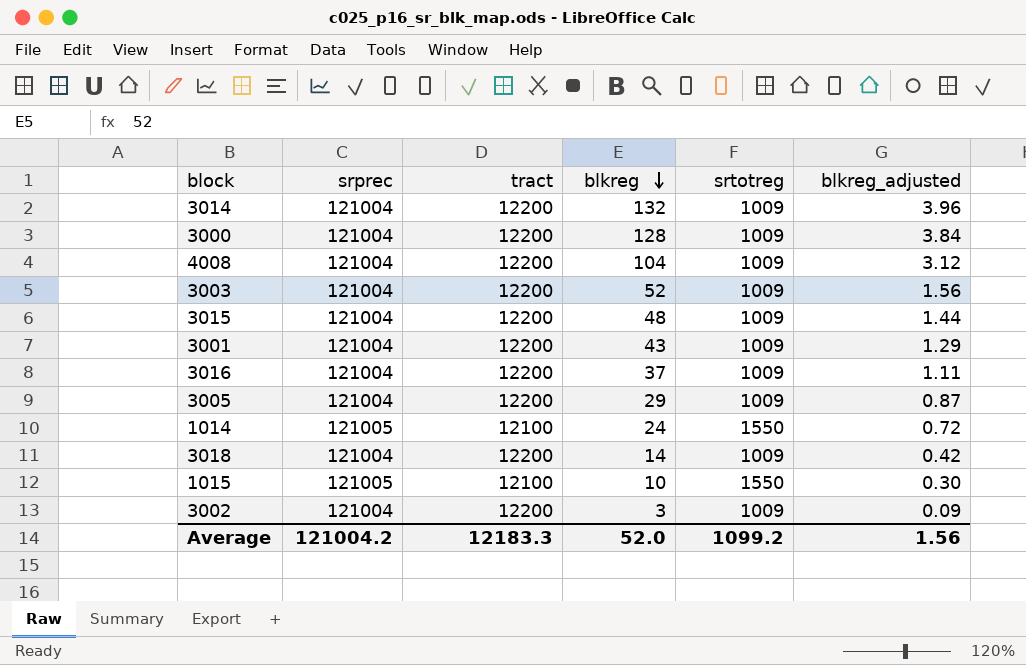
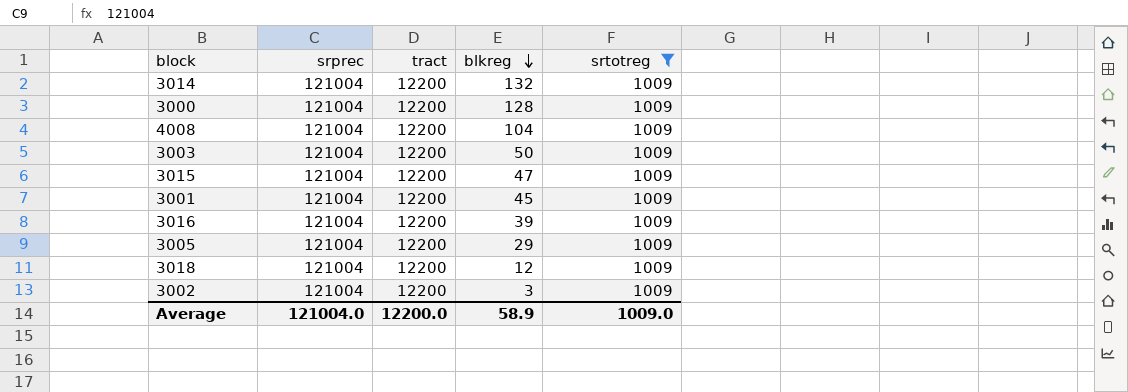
filter: none -> srtotreg = 1009
column blkreg_adjusted | formula: [blkreg] * 0.03 -> none
3003 | blkreg: 52 -> 50
3015 | blkreg: 48 -> 47
3001 | blkreg: 43 -> 45
3016 | blkreg: 37 -> 39
3018 | blkreg: 14 -> 12
Average | srprec: 121004.2 -> 121004.0
Average | tract: 12183.3 -> 12200.0
Average | blkreg: 52.0 -> 58.9
Average | srtotreg: 1099.2 -> 1009.0

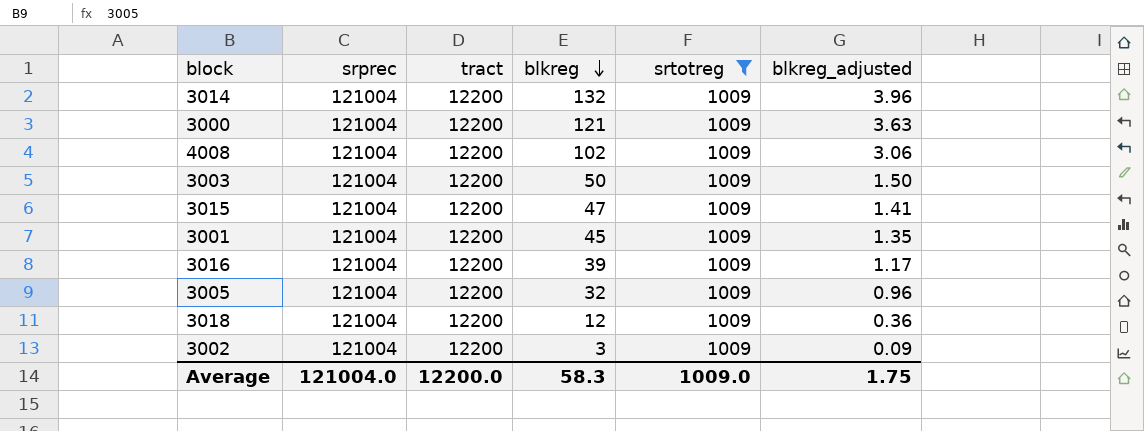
column blkreg_adjusted | formula: none -> [blkreg] * 0.03
3000 | blkreg: 128 -> 121
4008 | blkreg: 104 -> 102
3005 | blkreg: 29 -> 32
Average | blkreg: 58.9 -> 58.3

